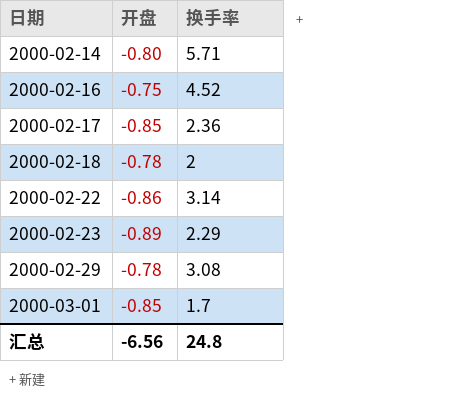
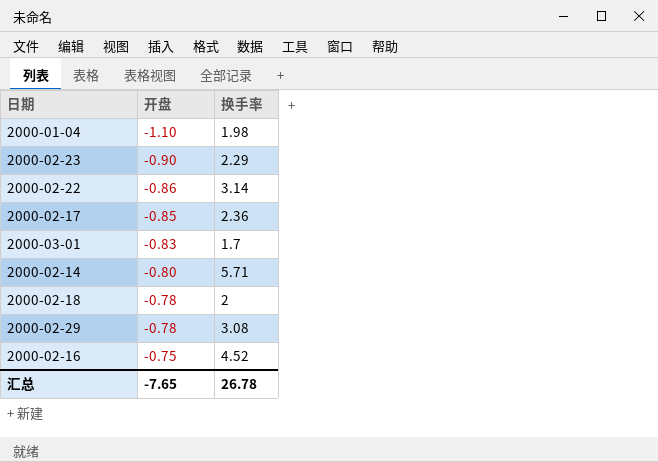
row order: 日期 ascending -> 开盘 ascending
row 2000-01-04: none -> -1.10 | 1.98
2000-02-23 | 开盘: -0.89 -> -0.90
2000-03-01 | 开盘: -0.85 -> -0.83
汇总 | 开盘: -6.56 -> -7.65
汇总 | 换手率: 24.8 -> 26.78

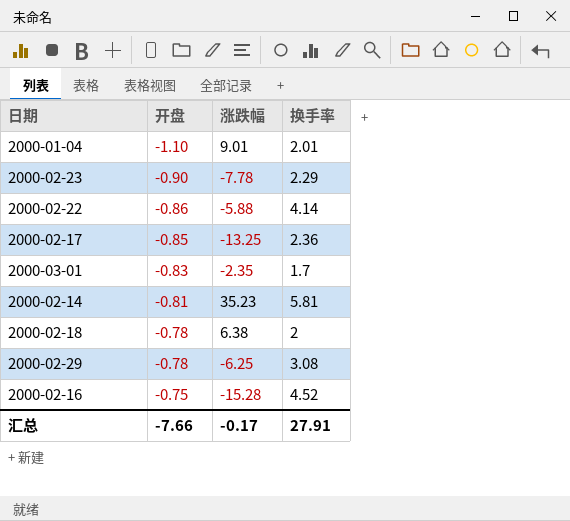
column 涨跌幅 | position: none -> 3
2000-01-04 | 换手率: 1.98 -> 2.01
2000-02-22 | 换手率: 3.14 -> 4.14
2000-02-14 | 开盘: -0.80 -> -0.81
2000-02-14 | 换手率: 5.71 -> 5.81
汇总 | 开盘: -7.65 -> -7.66
汇总 | 换手率: 26.78 -> 27.91

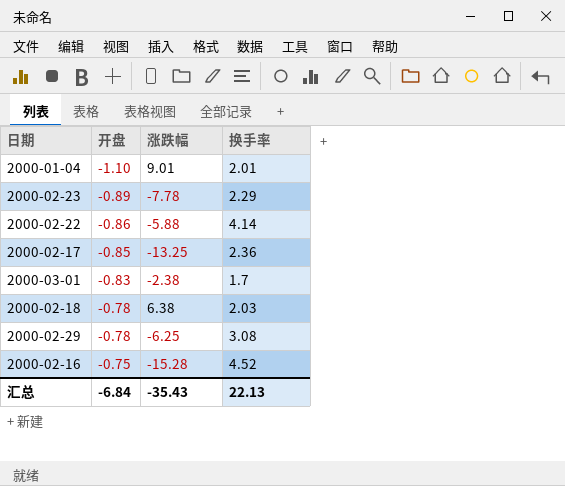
row 2000-02-14: -0.81 | 35.23 | 5.81 -> none
2000-02-23 | 开盘: -0.90 -> -0.89
2000-03-01 | 涨跌幅: -2.35 -> -2.38
2000-02-18 | 换手率: 2 -> 2.03
汇总 | 开盘: -7.66 -> -6.84
汇总 | 涨跌幅: -0.17 -> -35.43
汇总 | 换手率: 27.91 -> 22.13

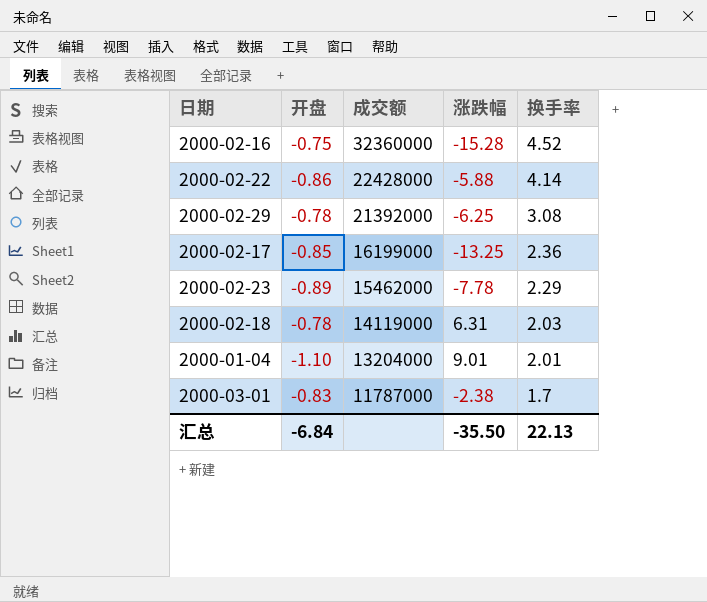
row order: 开盘 ascending -> 成交额 descending
column 成交额 | position: none -> 3
2000-02-18 | 涨跌幅: 6.38 -> 6.31
汇总 | 涨跌幅: -35.43 -> -35.50

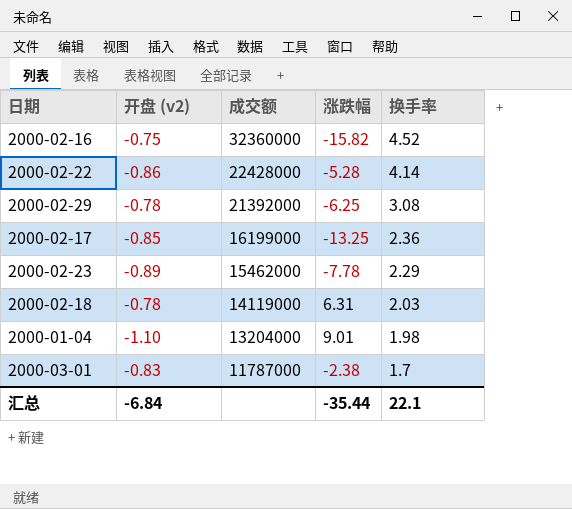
column name: 开盘 -> 开盘 (v2)
2000-02-16 | 涨跌幅: -15.28 -> -15.82
2000-02-22 | 涨跌幅: -5.88 -> -5.28
2000-01-04 | 换手率: 2.01 -> 1.98
汇总 | 涨跌幅: -35.50 -> -35.44
汇总 | 换手率: 22.13 -> 22.1

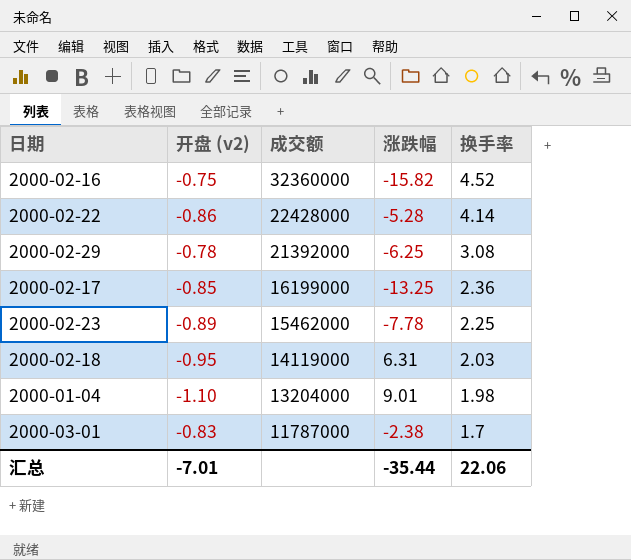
2000-02-23 | 换手率: 2.29 -> 2.25
2000-02-18 | 开盘 (v2): -0.78 -> -0.95
汇总 | 开盘 (v2): -6.84 -> -7.01
汇总 | 换手率: 22.1 -> 22.06

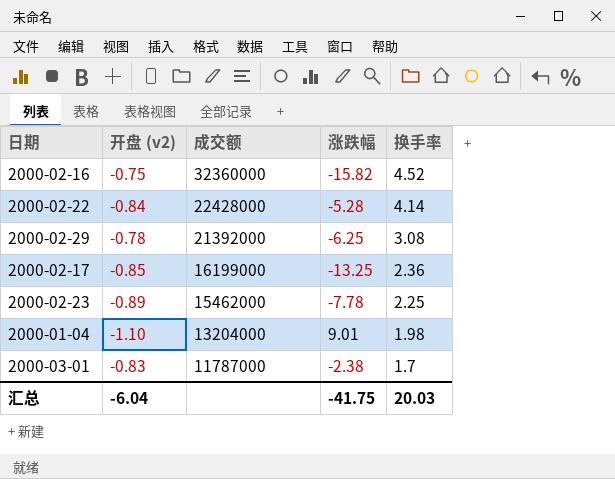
row 2000-02-18: -0.95 | 14119000 | 6.31 | 2.03 -> none
2000-02-22 | 开盘 (v2): -0.86 -> -0.84
汇总 | 开盘 (v2): -7.01 -> -6.04
汇总 | 涨跌幅: -35.44 -> -41.75
汇总 | 换手率: 22.06 -> 20.03

